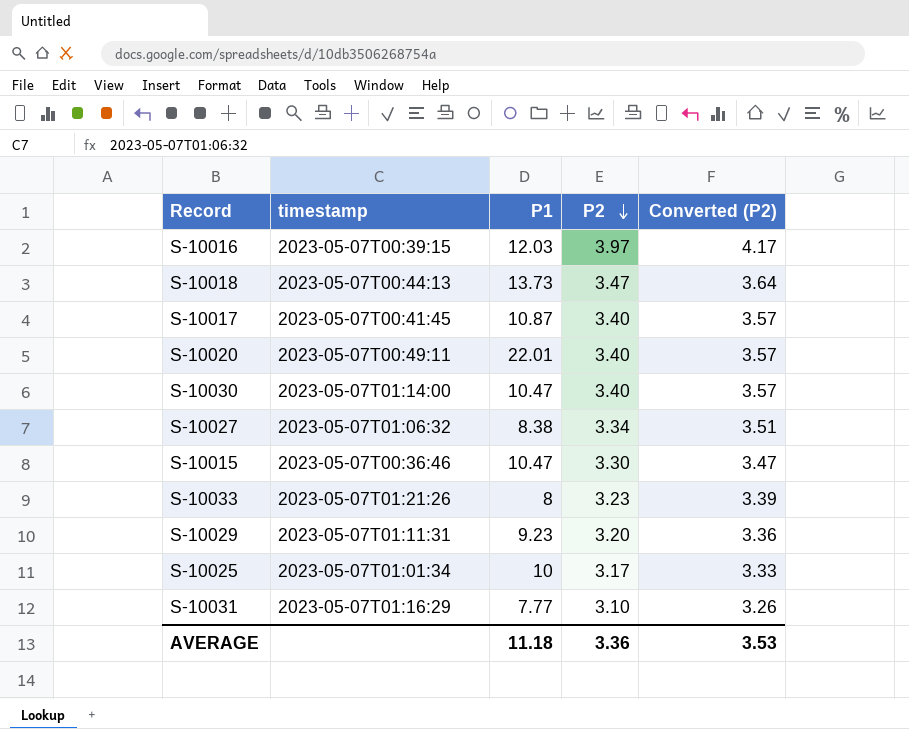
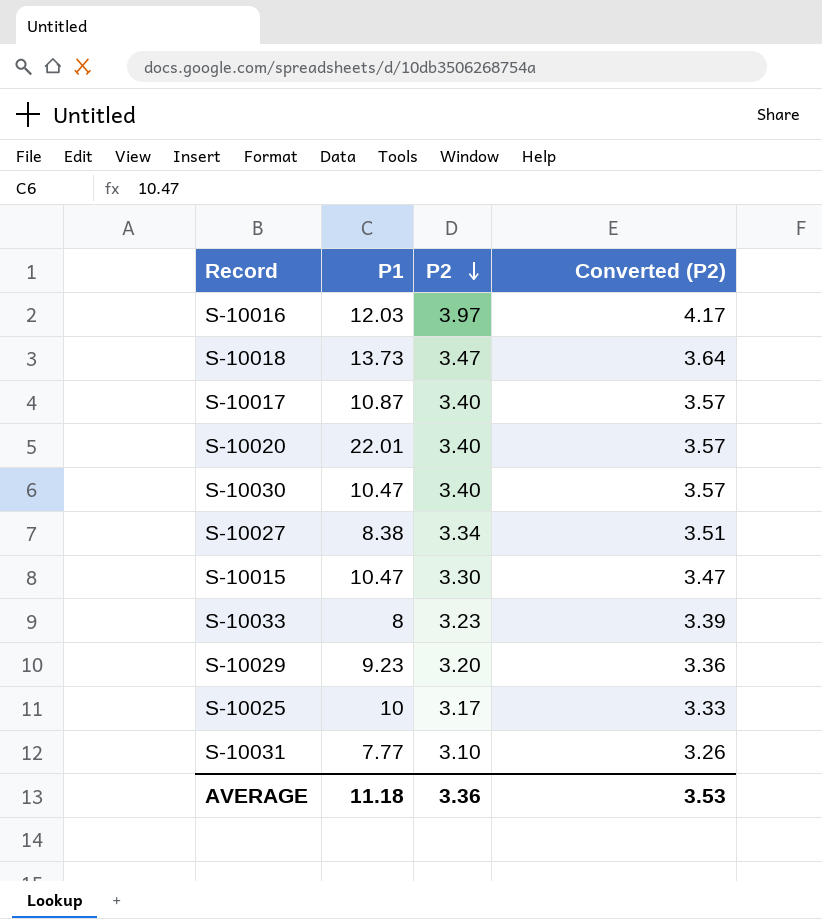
column timestamp | position: 2 -> none

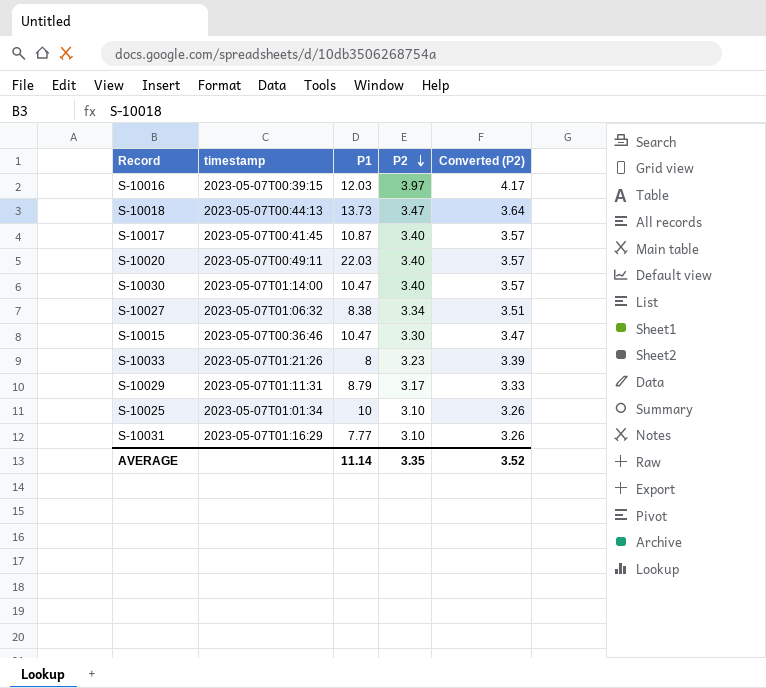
column timestamp | position: none -> 2
S-10020 | P1: 22.01 -> 22.03
S-10029 | P1: 9.23 -> 8.79
S-10029 | P2: 3.20 -> 3.17
S-10029 | Converted (P2): 3.36 -> 3.33
S-10025 | P2: 3.17 -> 3.10
S-10025 | Converted (P2): 3.33 -> 3.26
AVERAGE | P1: 11.18 -> 11.14
AVERAGE | P2: 3.36 -> 3.35
AVERAGE | Converted (P2): 3.53 -> 3.52

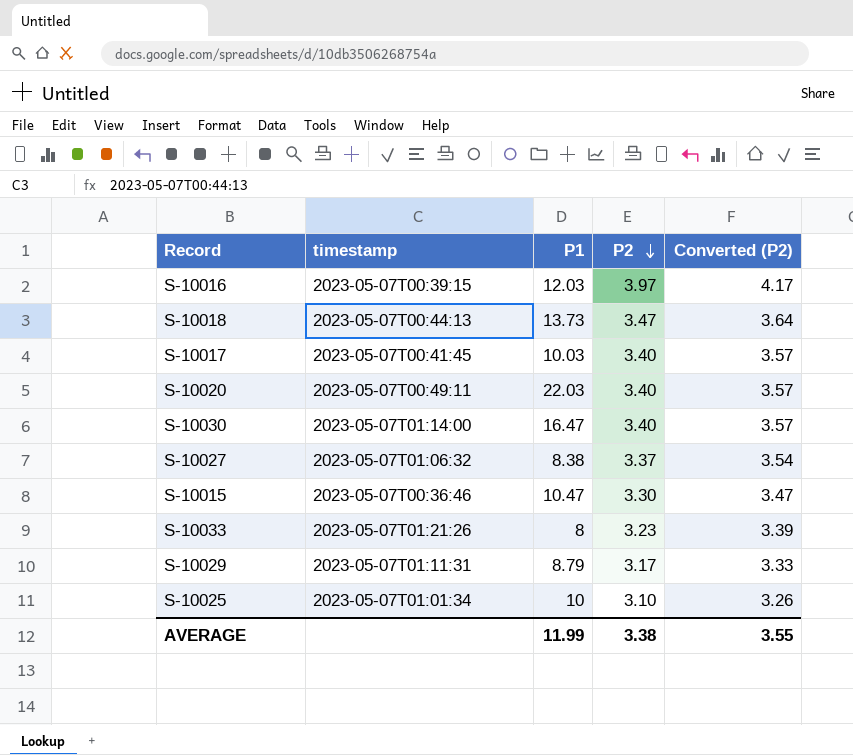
row S-10031: 2023-05-07T01:16:29 | 7.77 | 3.10 | 3.26 -> none
S-10017 | P1: 10.87 -> 10.03
S-10030 | P1: 10.47 -> 16.47
S-10027 | P2: 3.34 -> 3.37
S-10027 | Converted (P2): 3.51 -> 3.54
AVERAGE | P1: 11.14 -> 11.99
AVERAGE | P2: 3.35 -> 3.38
AVERAGE | Converted (P2): 3.52 -> 3.55

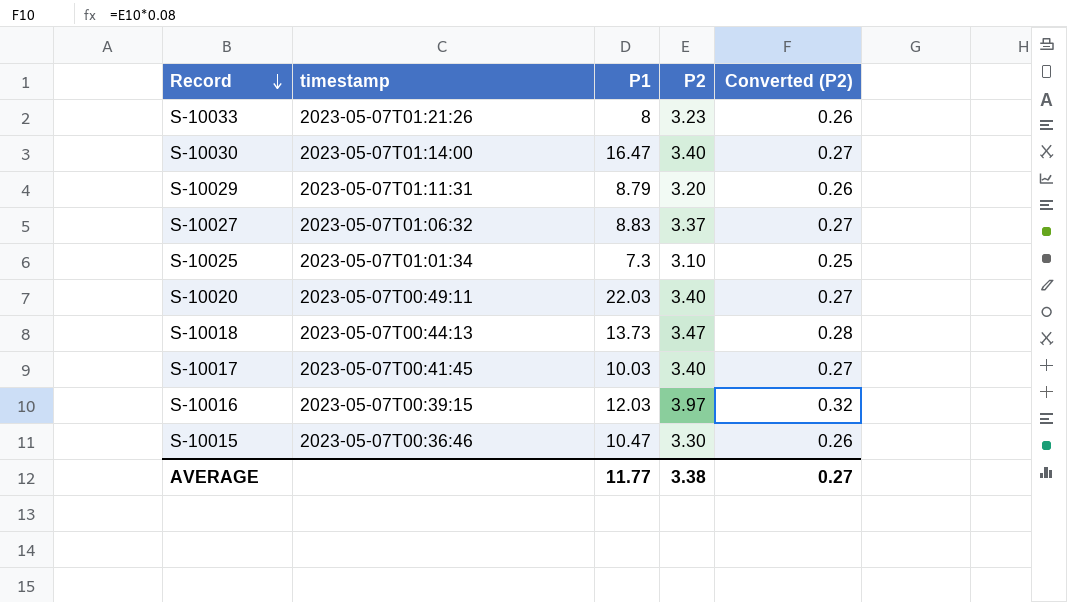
row order: P2 descending -> Record descending
column Converted (P2) | formula: [P2] * 1.05 -> [P2] * 0.08
S-10029 | P2: 3.17 -> 3.20
S-10027 | P1: 8.38 -> 8.83
S-10025 | P1: 10 -> 7.3
AVERAGE | P1: 11.99 -> 11.77
AVERAGE | Converted (P2): 3.55 -> 0.27

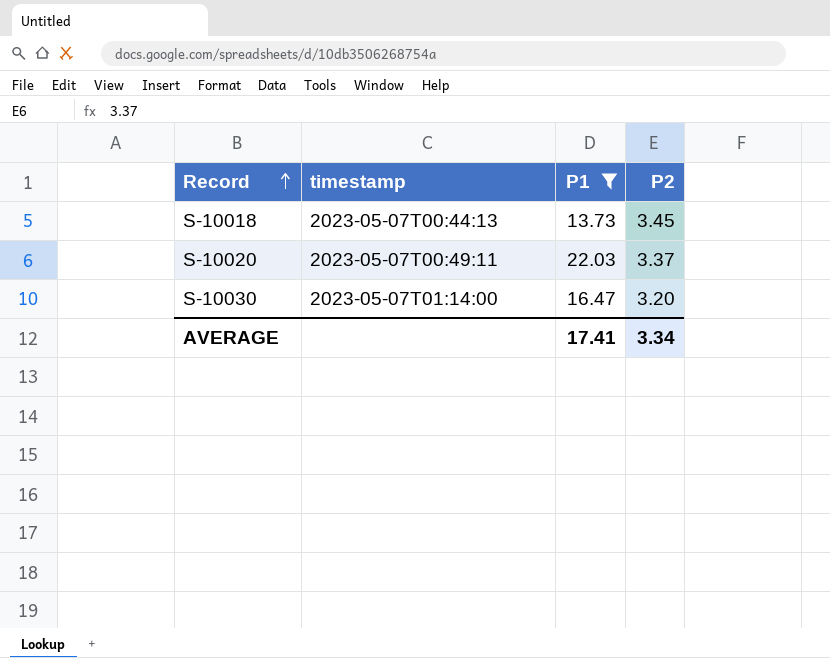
filter: none -> P1 >= 13.73
row order: Record descending -> Record ascending
column Converted (P2) | formula: [P2] * 0.08 -> none
S-10018 | P2: 3.47 -> 3.45
S-10020 | P2: 3.40 -> 3.37
S-10030 | P2: 3.40 -> 3.20
AVERAGE | P1: 11.77 -> 17.41
AVERAGE | P2: 3.38 -> 3.34

